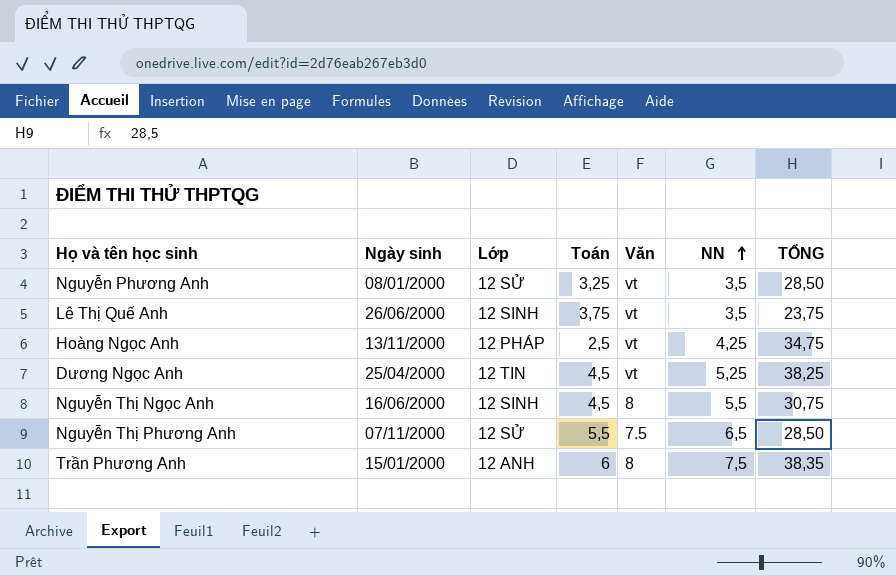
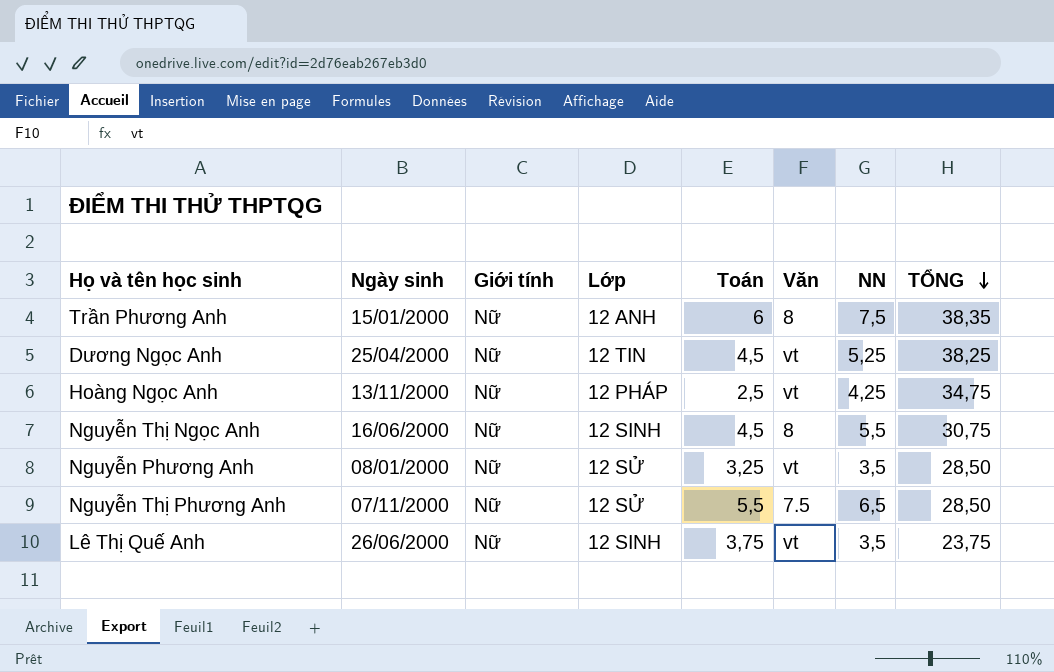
row order: NN ascending -> TỔNG descending
column Giới tính | position: none -> 3

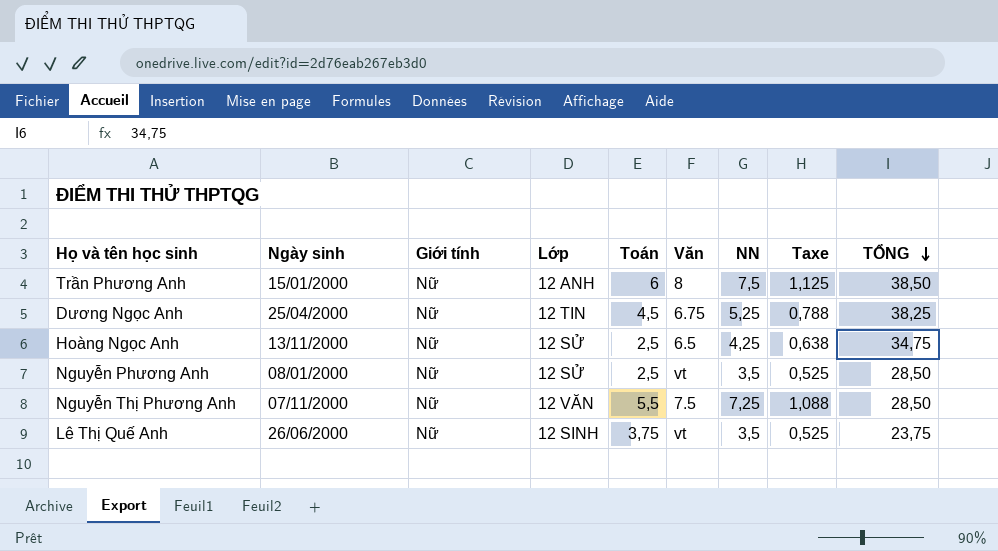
column Taxe | formula: none -> [NN] * 0,15
row Nguyễn Thị Ngọc Anh: 16/06/2000 | Nữ | 12 SINH | 4,5 | 8 | 5,5 | 30,75 -> none
Trần Phương Anh | TỔNG: 38,35 -> 38,50
Dương Ngọc Anh | Văn: vt -> 6.75
Hoàng Ngọc Anh | Lớp: 12 PHÁP -> 12 SỬ
Hoàng Ngọc Anh | Văn: vt -> 6.5
Nguyễn Phương Anh | Toán: 3,25 -> 2,5
Nguyễn Thị Phương Anh | Lớp: 12 SỬ -> 12 VĂN
Nguyễn Thị Phương Anh | NN: 6,5 -> 7,25

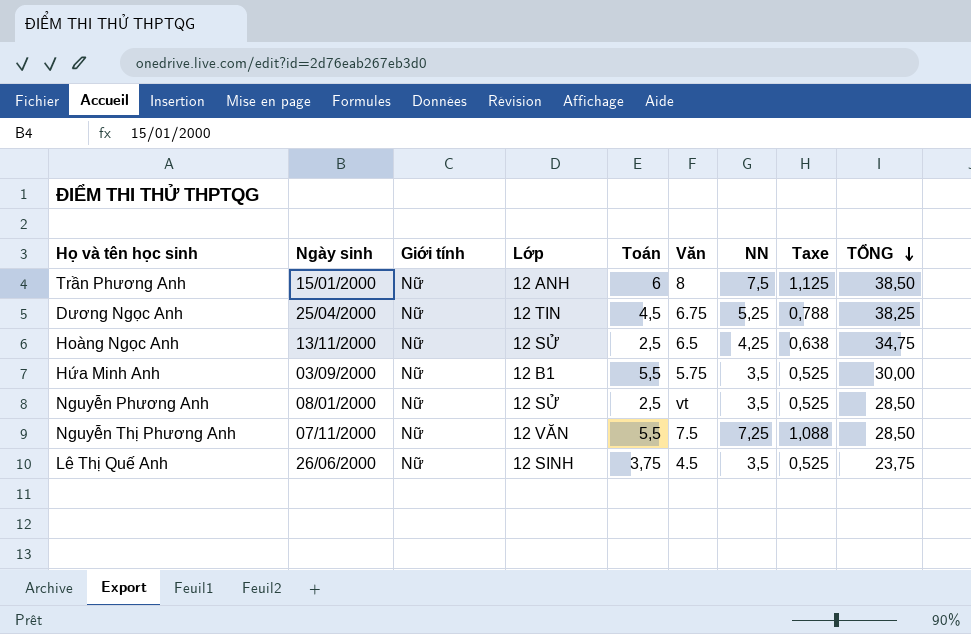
row Hứa Minh Anh: none -> 03/09/2000 | Nữ | 12 B1 | 5,5 | 5.75 | 3,5 | 0,525 | 30,00
Lê Thị Quế Anh | Văn: vt -> 4.5

